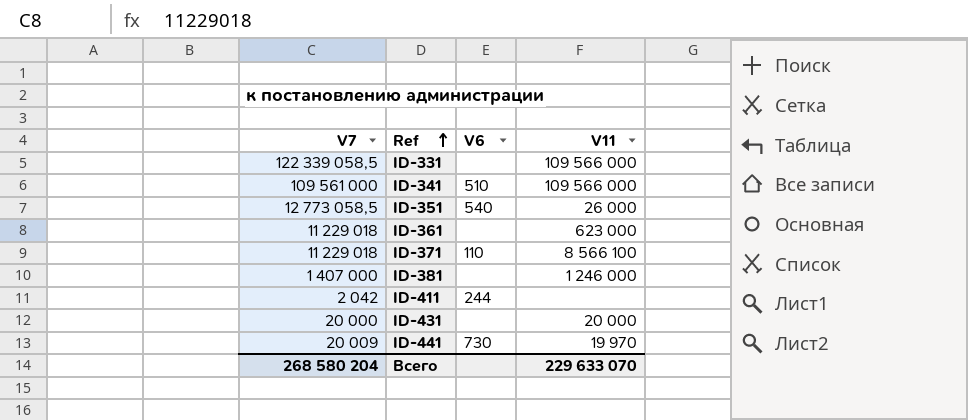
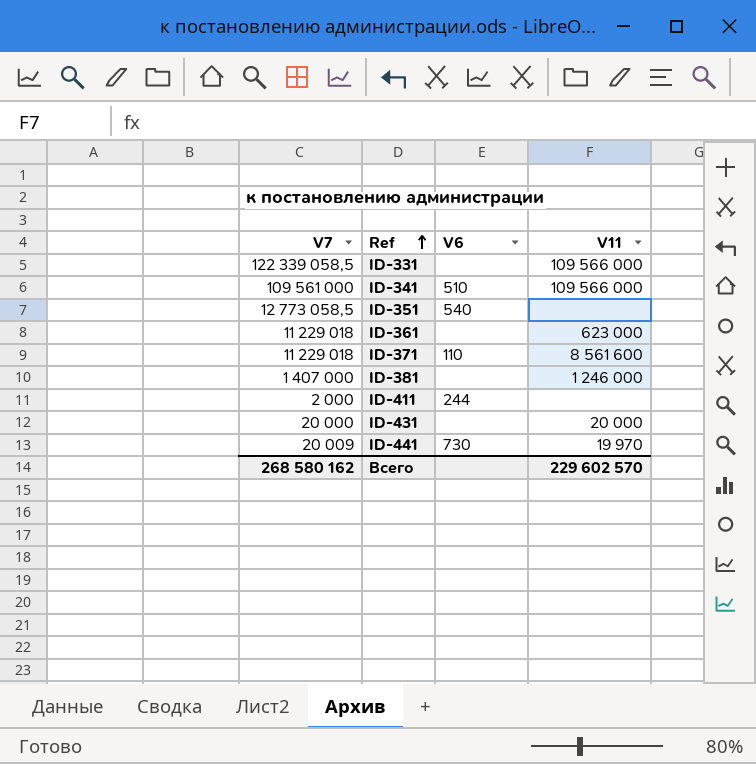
ID-351 | V11: 26 000 -> none
ID-371 | V11: 8 566 100 -> 8 561 600
ID-411 | V7: 2 042 -> 2 000
Всего | V7: 268 580 204 -> 268 580 162
Всего | V11: 229 633 070 -> 229 602 570

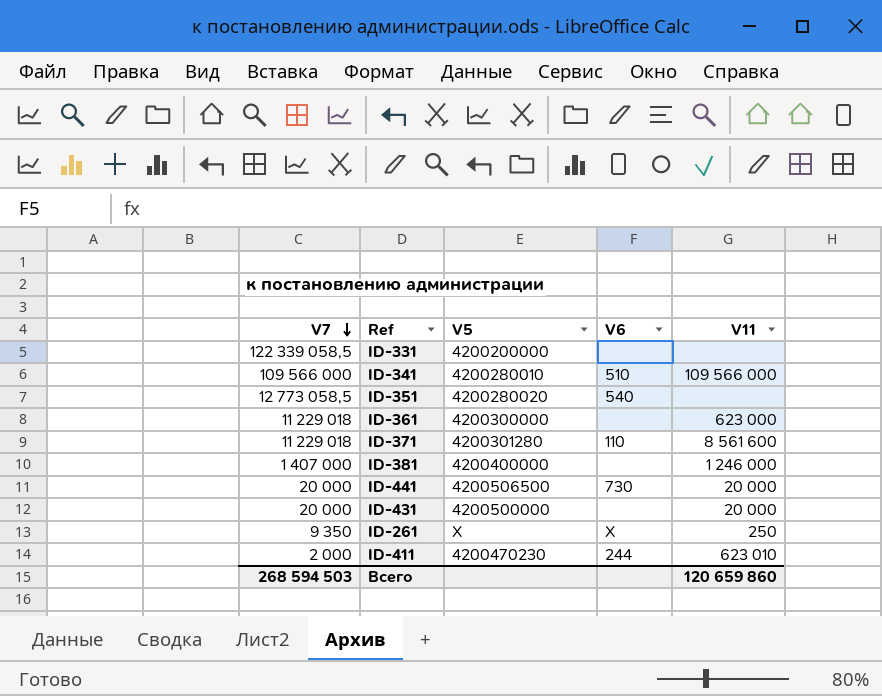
row order: Ref ascending -> V7 descending
column V5 | position: none -> 3
ID-331 | V11: 109 566 000 -> none
ID-341 | V7: 109 561 000 -> 109 566 000
ID-441 | V7: 20 009 -> 20 000
ID-441 | V11: 19 970 -> 20 000
row ID-261: none -> 9 350 | X | X | 250
ID-411 | V11: none -> 623 010
Всего | V7: 268 580 162 -> 268 594 503
Всего | V11: 229 602 570 -> 120 659 860

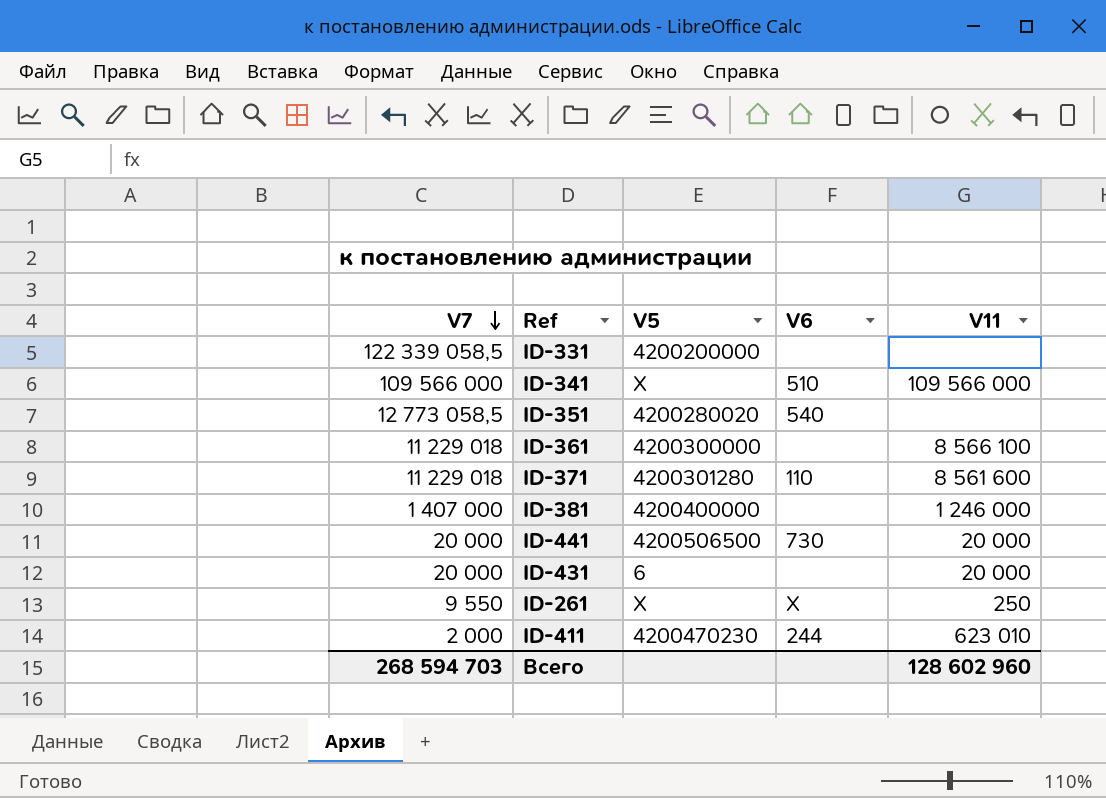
ID-341 | V5: 4200280010 -> X
ID-361 | V11: 623 000 -> 8 566 100
ID-431 | V5: 4200500000 -> 6
ID-261 | V7: 9 350 -> 9 550
Всего | V7: 268 594 503 -> 268 594 703
Всего | V11: 120 659 860 -> 128 602 960

